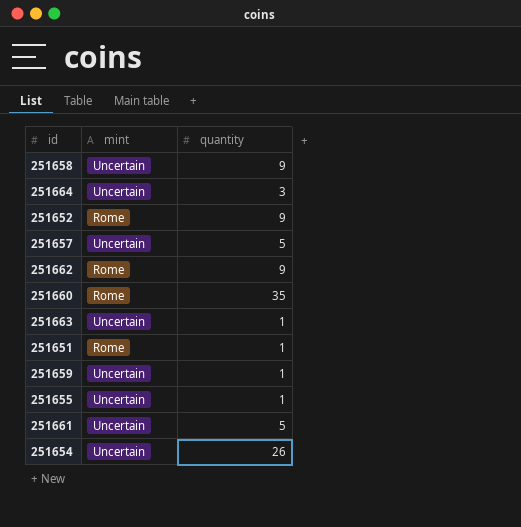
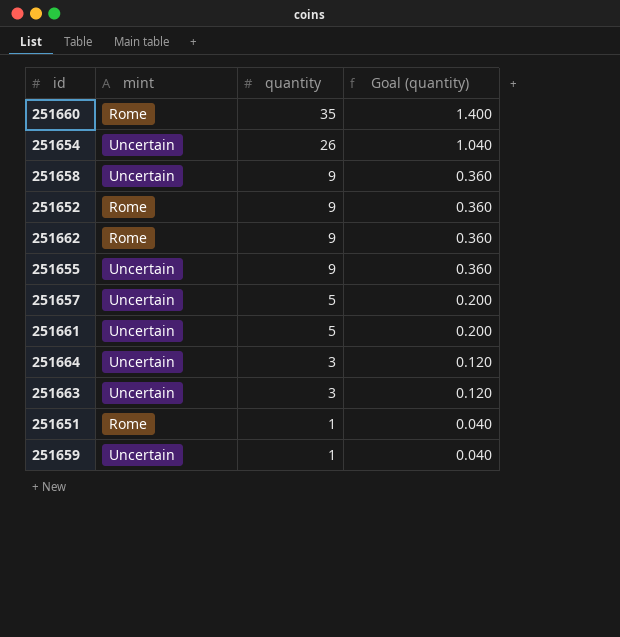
row order: none -> quantity descending
column Goal (quantity) | formula: none -> [quantity] * 0.04
251655 | quantity: 1 -> 9
251663 | quantity: 1 -> 3

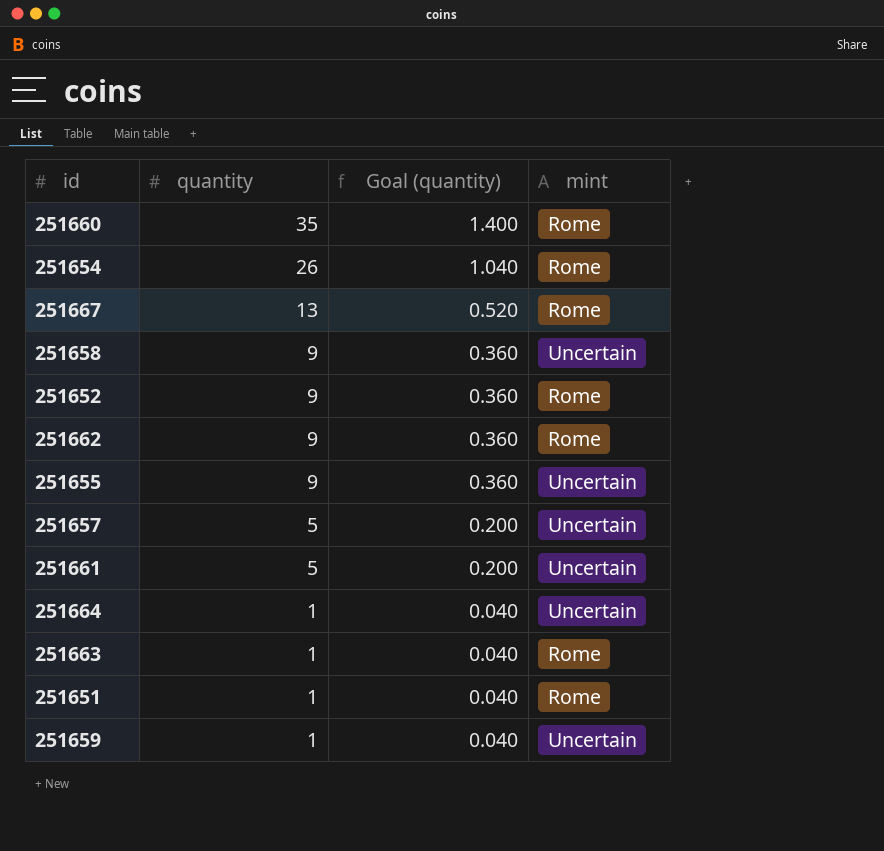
column mint | position: 2 -> 4
251654 | mint: Uncertain -> Rome
row 251667: none -> 13 | 0.520 | Rome
251664 | quantity: 3 -> 1
251664 | Goal (quantity): 0.120 -> 0.040
251663 | quantity: 3 -> 1
251663 | Goal (quantity): 0.120 -> 0.040
251663 | mint: Uncertain -> Rome

